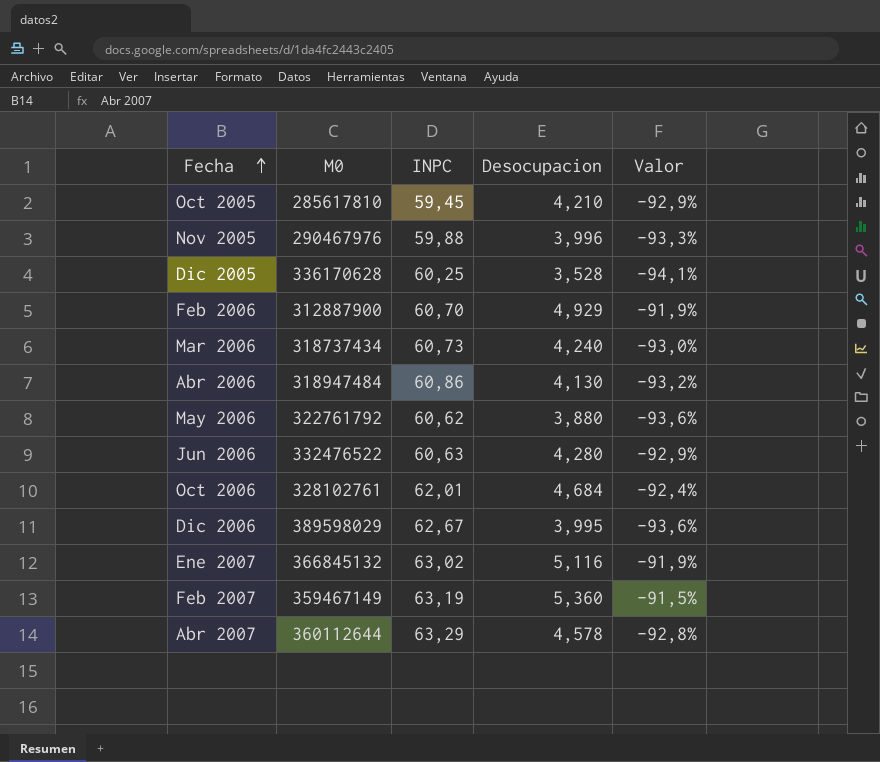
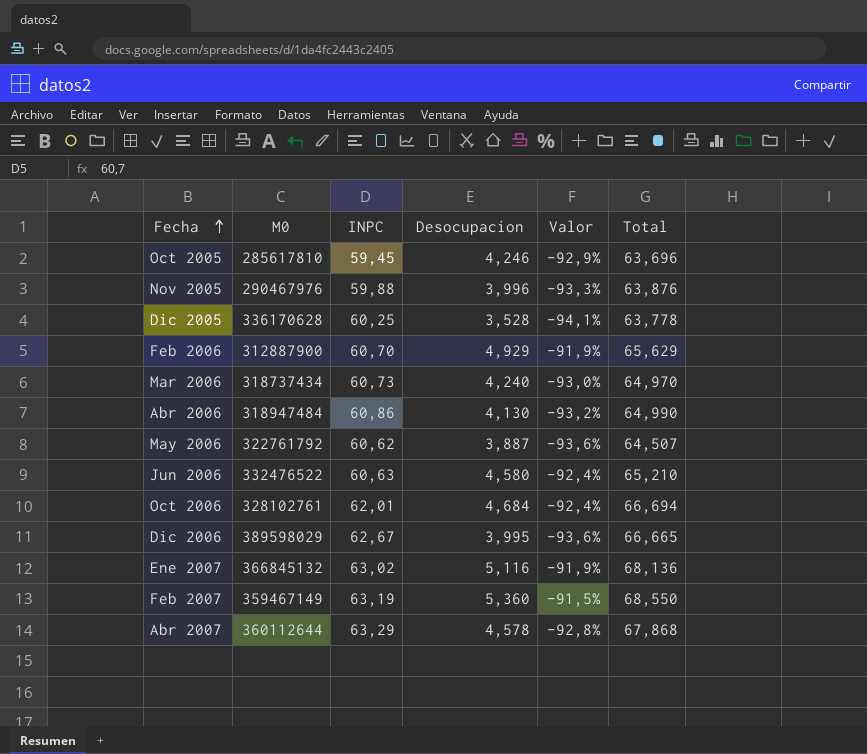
column Total | formula: none -> [INPC] + [Desocupacion]
Oct 2005 | Desocupacion: 4,210 -> 4,246
May 2006 | Desocupacion: 3,880 -> 3,887
Jun 2006 | Desocupacion: 4,280 -> 4,580
Jun 2006 | Valor: -92,9% -> -92,4%

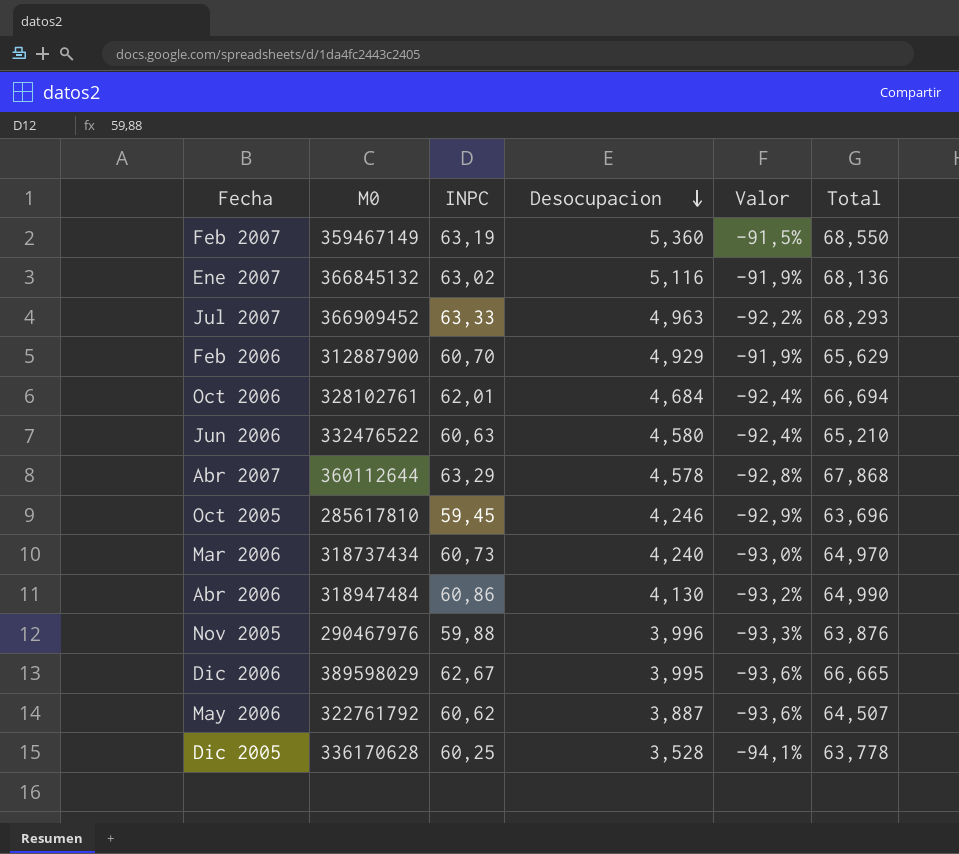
row order: Fecha ascending -> Desocupacion descending
row Jul 2007: none -> 366909452 | 63,33 | 4,963 | -92,2% | 68,293

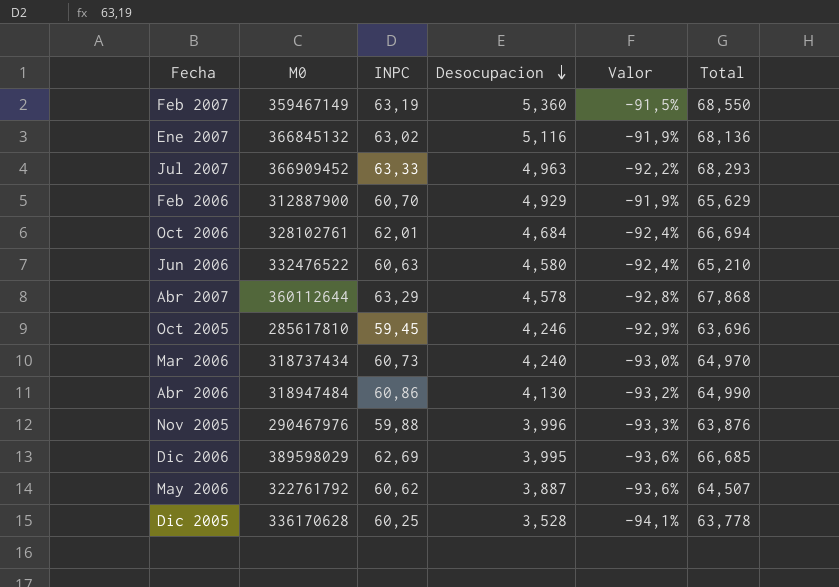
Dic 2006 | INPC: 62,67 -> 62,69
Dic 2006 | Total: 66,665 -> 66,685

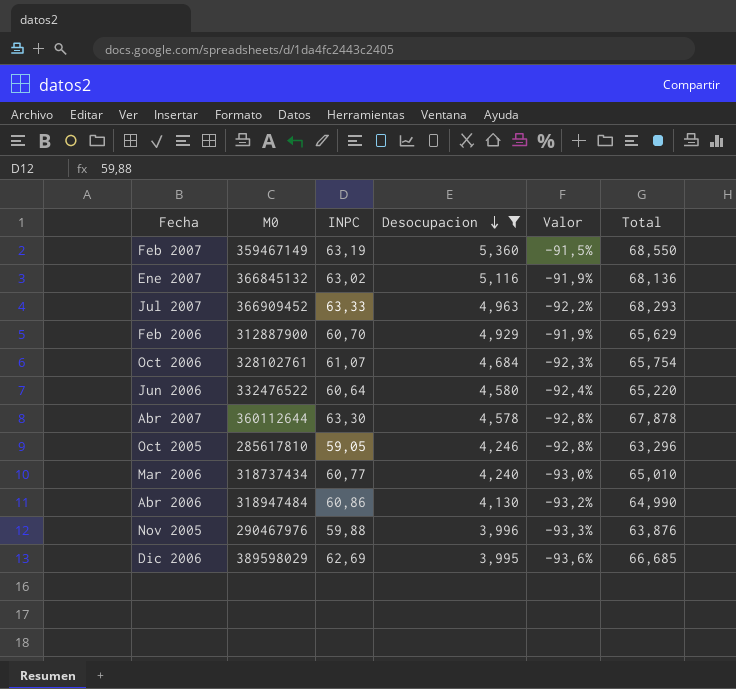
filter: none -> Desocupacion >= 3,995
Oct 2006 | INPC: 62,01 -> 61,07
Oct 2006 | Valor: -92,4% -> -92,3%
Oct 2006 | Total: 66,694 -> 65,754
Jun 2006 | INPC: 60,63 -> 60,64
Jun 2006 | Total: 65,210 -> 65,220
Abr 2007 | INPC: 63,29 -> 63,30
Abr 2007 | Total: 67,868 -> 67,878
Oct 2005 | INPC: 59,45 -> 59,05
Oct 2005 | Valor: -92,9% -> -92,8%
Oct 2005 | Total: 63,696 -> 63,296
Mar 2006 | INPC: 60,73 -> 60,77
Mar 2006 | Total: 64,970 -> 65,010

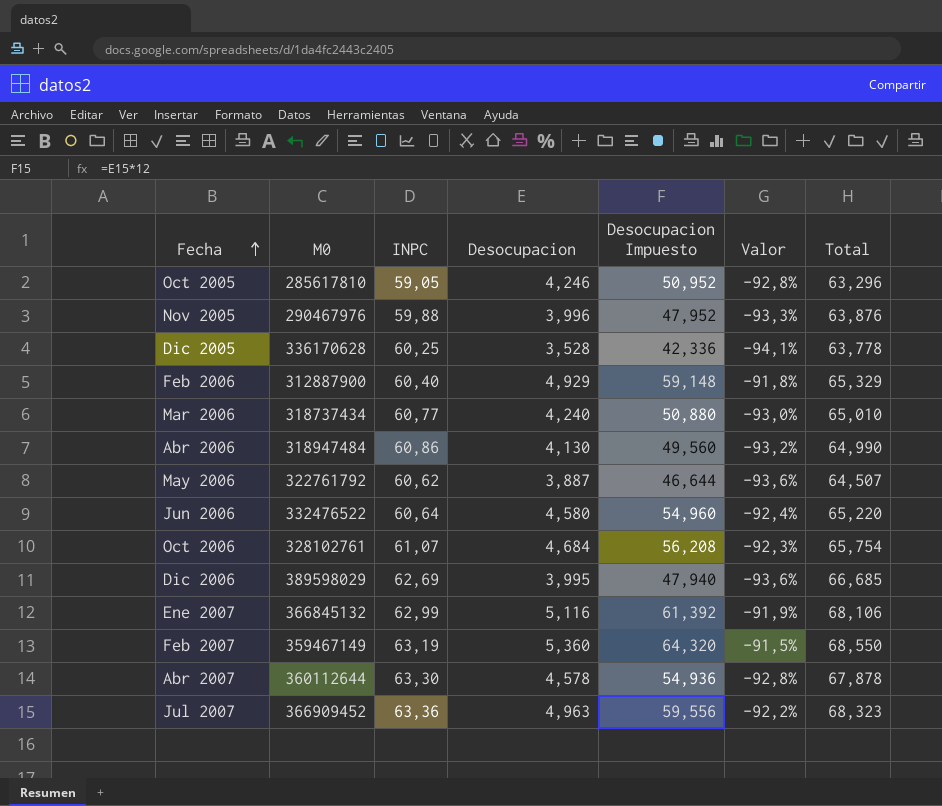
filter: Desocupacion >= 3,995 -> none
row order: Desocupacion descending -> Fecha ascending
column Desocupacion Impuesto | formula: none -> [Desocupacion] * 12
Feb 2006 | INPC: 60,70 -> 60,40
Feb 2006 | Valor: -91,9% -> -91,8%
Feb 2006 | Total: 65,629 -> 65,329
Ene 2007 | INPC: 63,02 -> 62,99
Ene 2007 | Total: 68,136 -> 68,106
Jul 2007 | INPC: 63,33 -> 63,36
Jul 2007 | Total: 68,293 -> 68,323

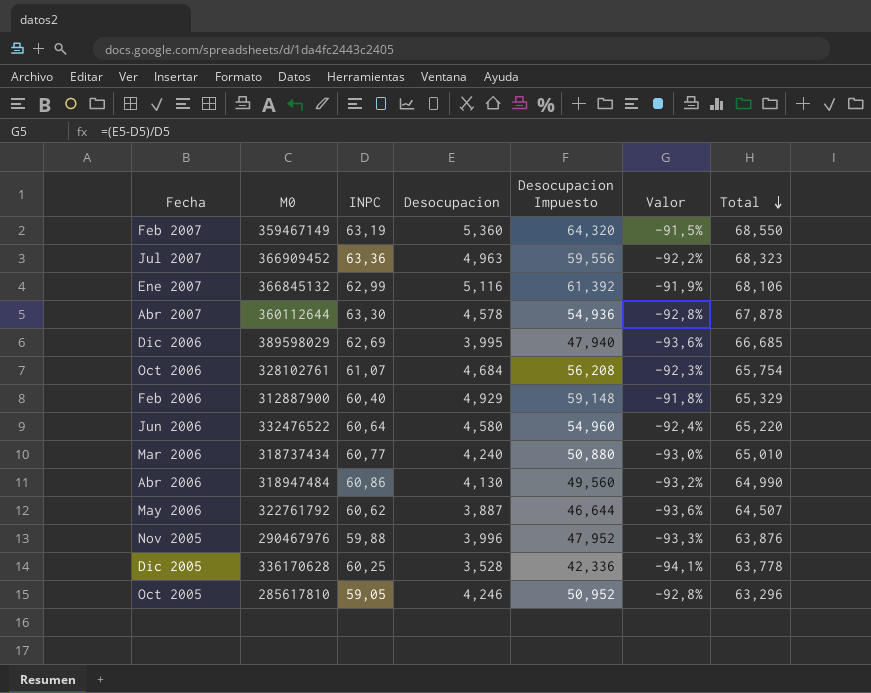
row order: Fecha ascending -> Total descending

